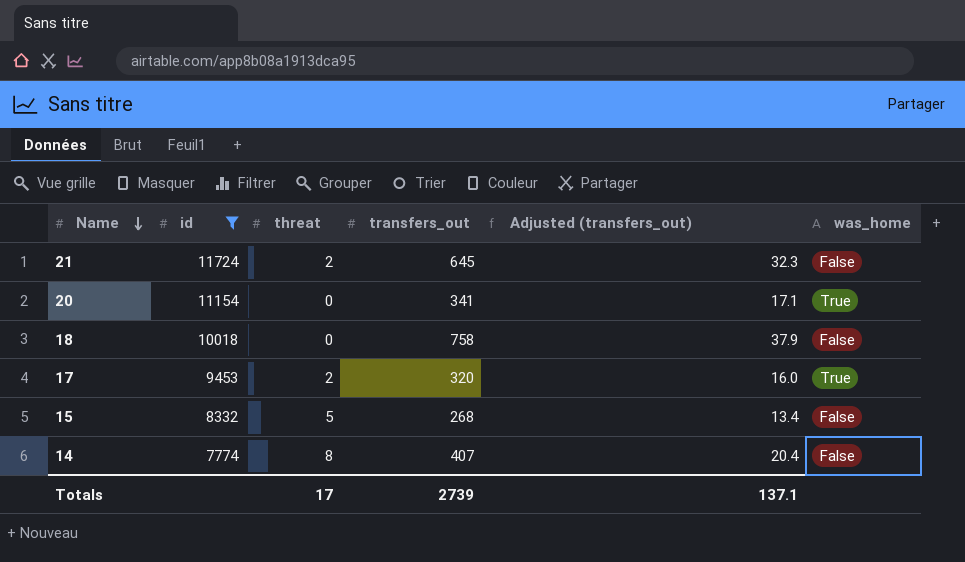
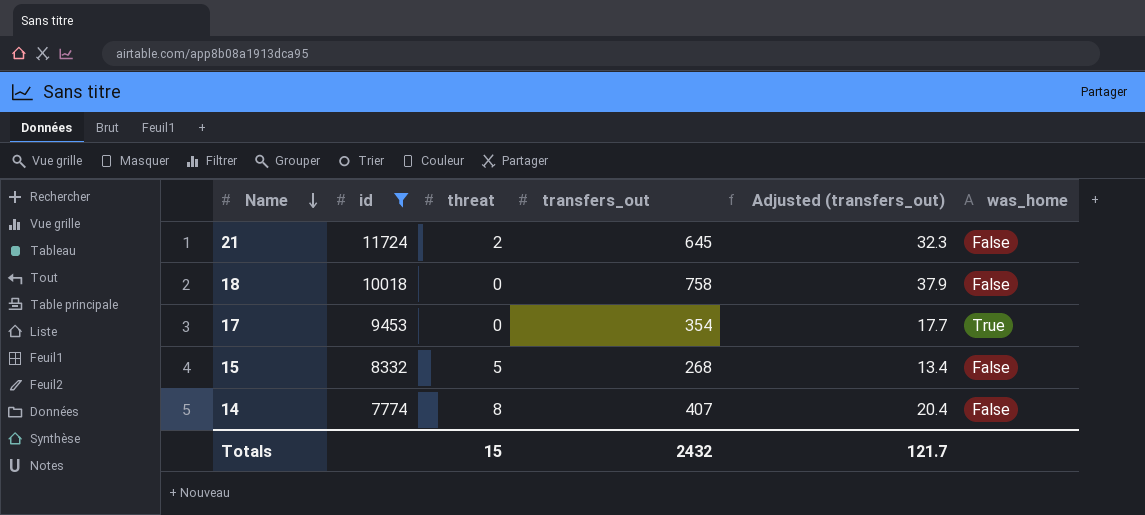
row 20: 11154 | 0 | 341 | 17.1 | True -> none
17 | threat: 2 -> 0
17 | transfers_out: 320 -> 354
17 | Adjusted (transfers_out): 16.0 -> 17.7
Totals | threat: 17 -> 15
Totals | transfers_out: 2739 -> 2432
Totals | Adjusted (transfers_out): 137.1 -> 121.7

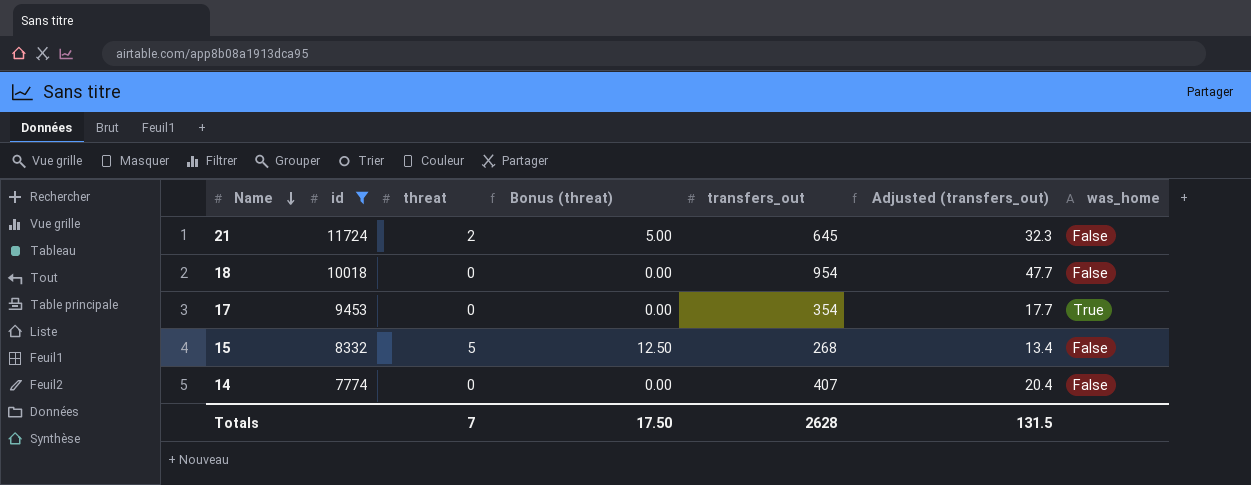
column Bonus (threat) | formula: none -> [threat] * 2.5
18 | transfers_out: 758 -> 954
18 | Adjusted (transfers_out): 37.9 -> 47.7
14 | threat: 8 -> 0
Totals | threat: 15 -> 7
Totals | transfers_out: 2432 -> 2628
Totals | Adjusted (transfers_out): 121.7 -> 131.5

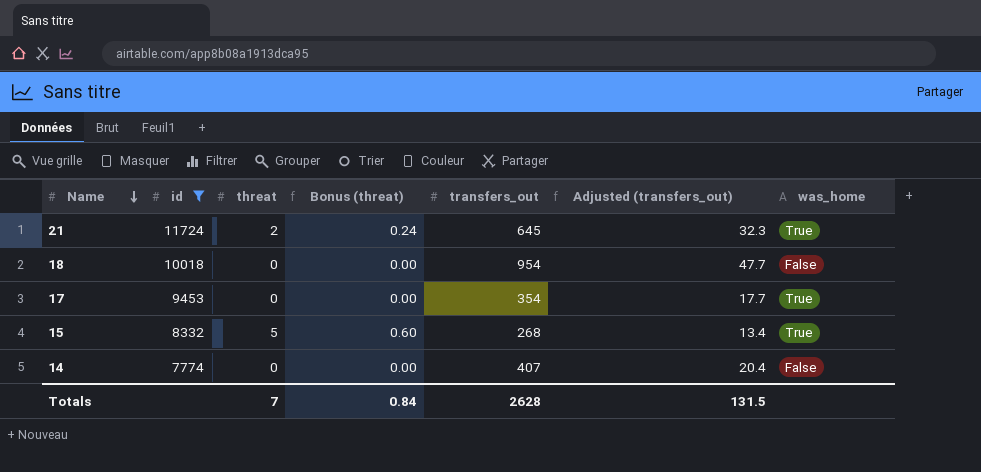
column Bonus (threat) | formula: [threat] * 2.5 -> [threat] * 0.12
21 | was_home: False -> True
15 | was_home: False -> True
Totals | Bonus (threat): 17.50 -> 0.84

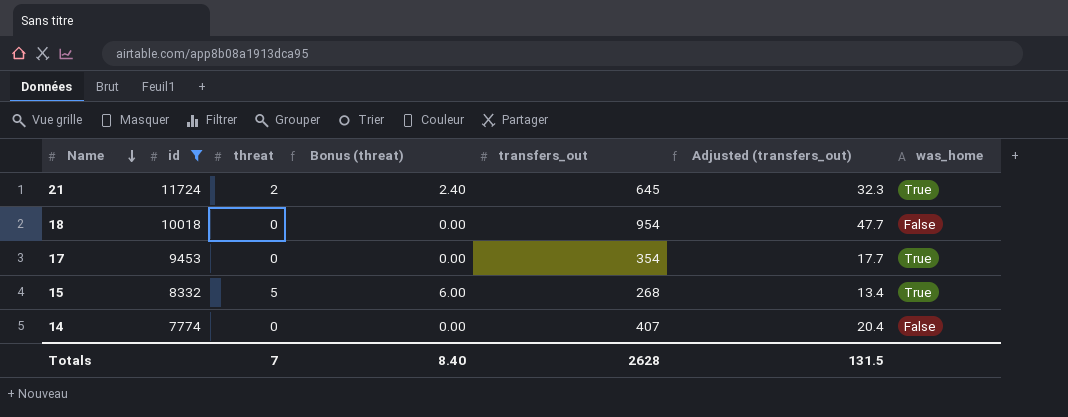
column Bonus (threat) | formula: [threat] * 0.12 -> [threat] * 1.2
Totals | Bonus (threat): 0.84 -> 8.40

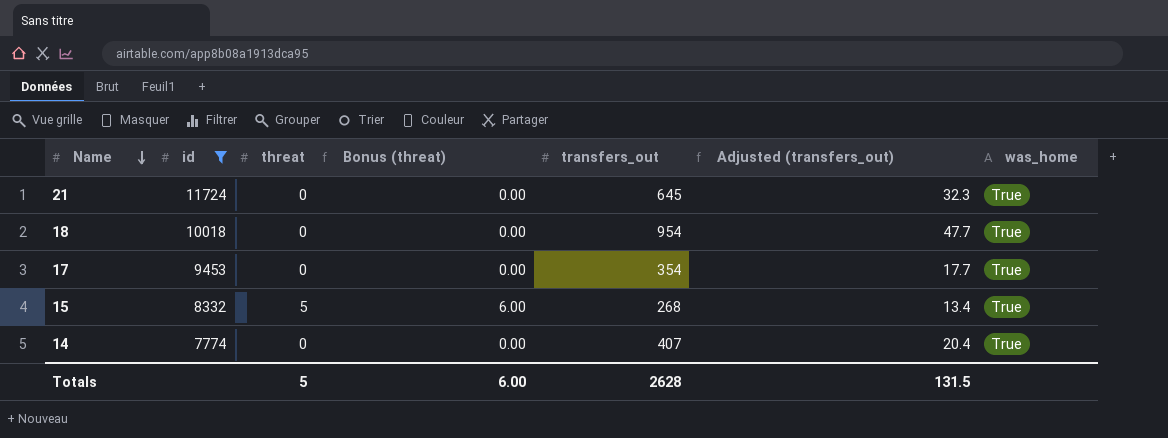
21 | threat: 2 -> 0
21 | Bonus (threat): 2.40 -> 0.00
18 | was_home: False -> True
14 | was_home: False -> True
Totals | threat: 7 -> 5
Totals | Bonus (threat): 8.40 -> 6.00

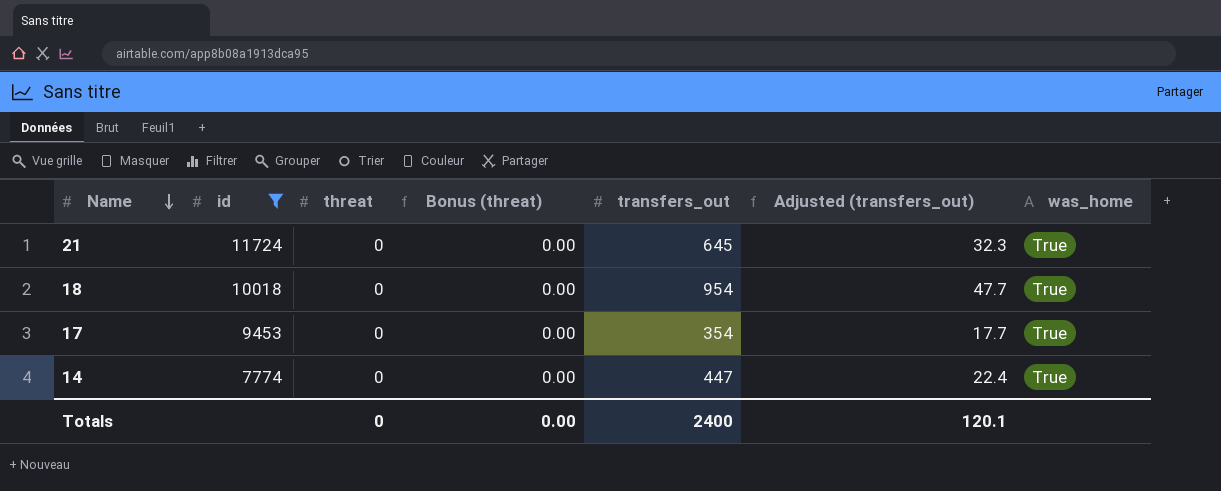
row 15: 8332 | 5 | 6.00 | 268 | 13.4 | True -> none
14 | transfers_out: 407 -> 447
14 | Adjusted (transfers_out): 20.4 -> 22.4
Totals | threat: 5 -> 0
Totals | Bonus (threat): 6.00 -> 0.00
Totals | transfers_out: 2628 -> 2400
Totals | Adjusted (transfers_out): 131.5 -> 120.1

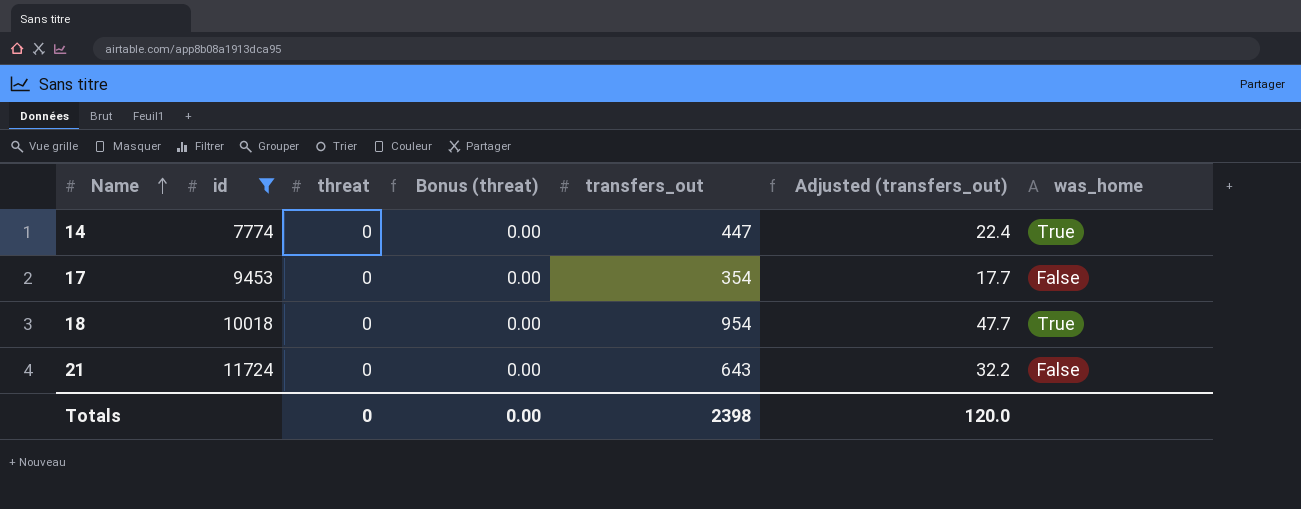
row order: Name descending -> Name ascending
17 | was_home: True -> False
21 | transfers_out: 645 -> 643
21 | Adjusted (transfers_out): 32.3 -> 32.2
21 | was_home: True -> False
Totals | transfers_out: 2400 -> 2398
Totals | Adjusted (transfers_out): 120.1 -> 120.0

